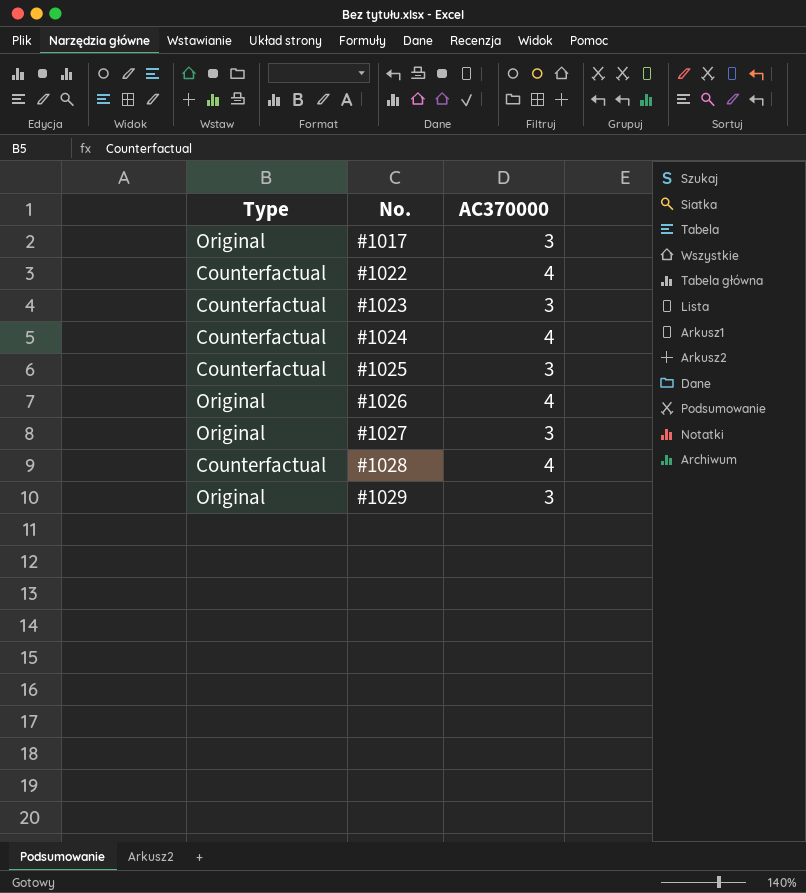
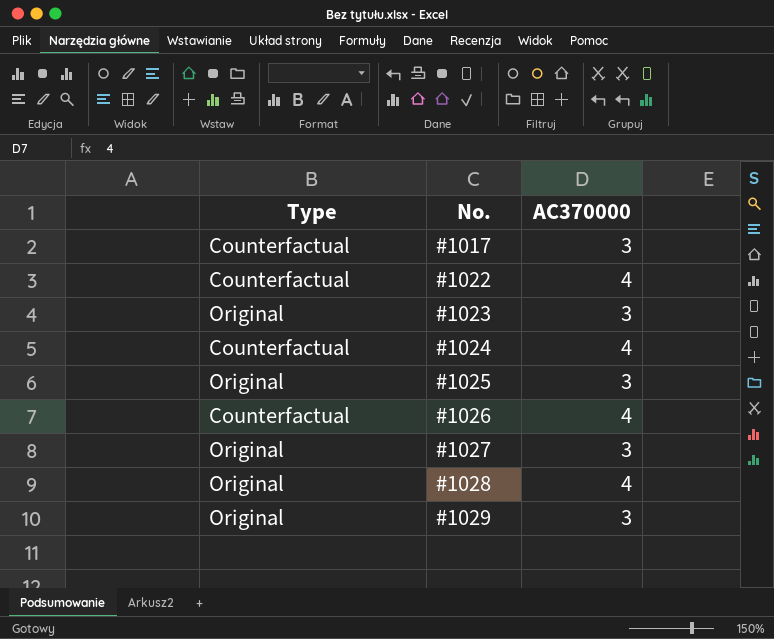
#1017 | Type: Original -> Counterfactual
#1023 | Type: Counterfactual -> Original
#1025 | Type: Counterfactual -> Original
#1026 | Type: Original -> Counterfactual
#1028 | Type: Counterfactual -> Original

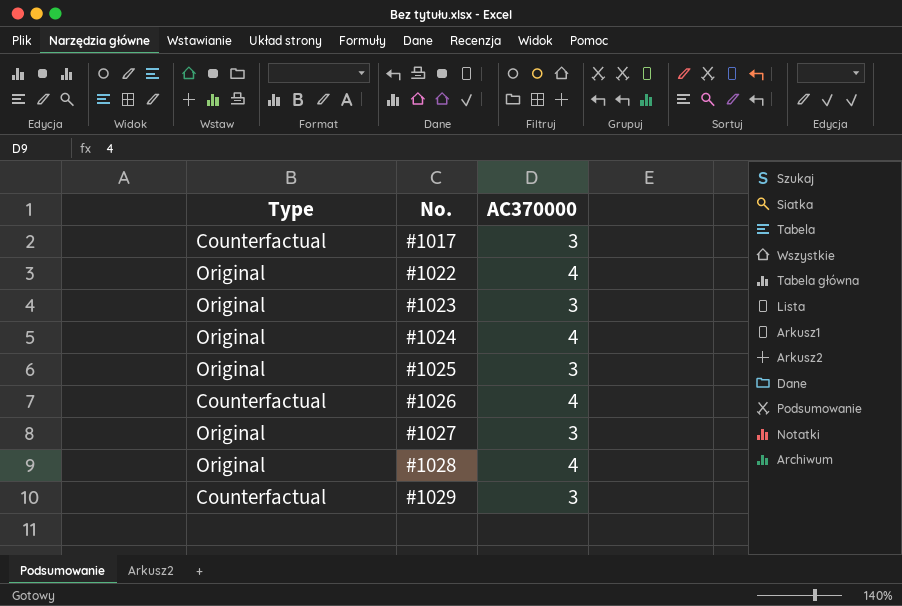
#1022 | Type: Counterfactual -> Original
#1024 | Type: Counterfactual -> Original
#1029 | Type: Original -> Counterfactual

